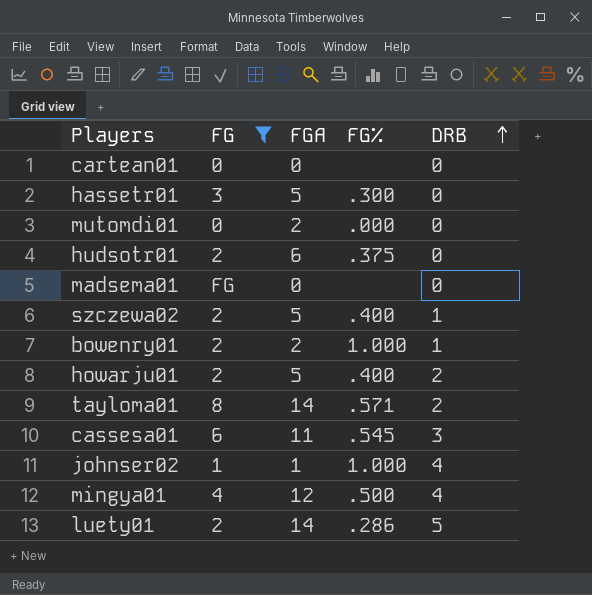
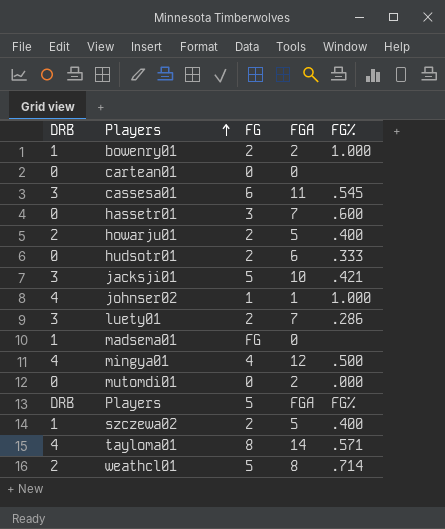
filter: FG != 5 -> none
row order: DRB ascending -> Players ascending
column DRB | position: 5 -> 1
hassetr01 | FGA: 5 -> 7
hassetr01 | FG%: .300 -> .600
hudsotr01 | FG%: .375 -> .333
luety01 | DRB: 5 -> 3
luety01 | FGA: 14 -> 7
madsema01 | DRB: 0 -> 1
tayloma01 | DRB: 2 -> 4

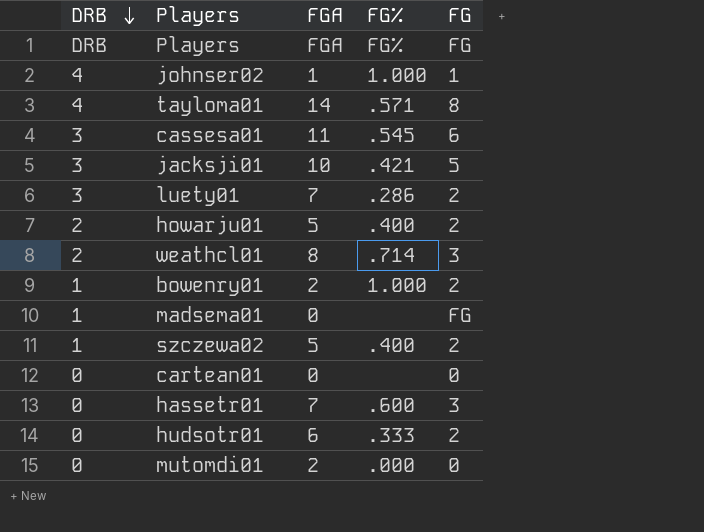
row order: Players ascending -> DRB descending
column FG | position: 3 -> 5
row mingya01: 4 | 4 | 12 | .500 -> none
Players | FG: 5 -> FG
weathcl01 | FG: 5 -> 3

